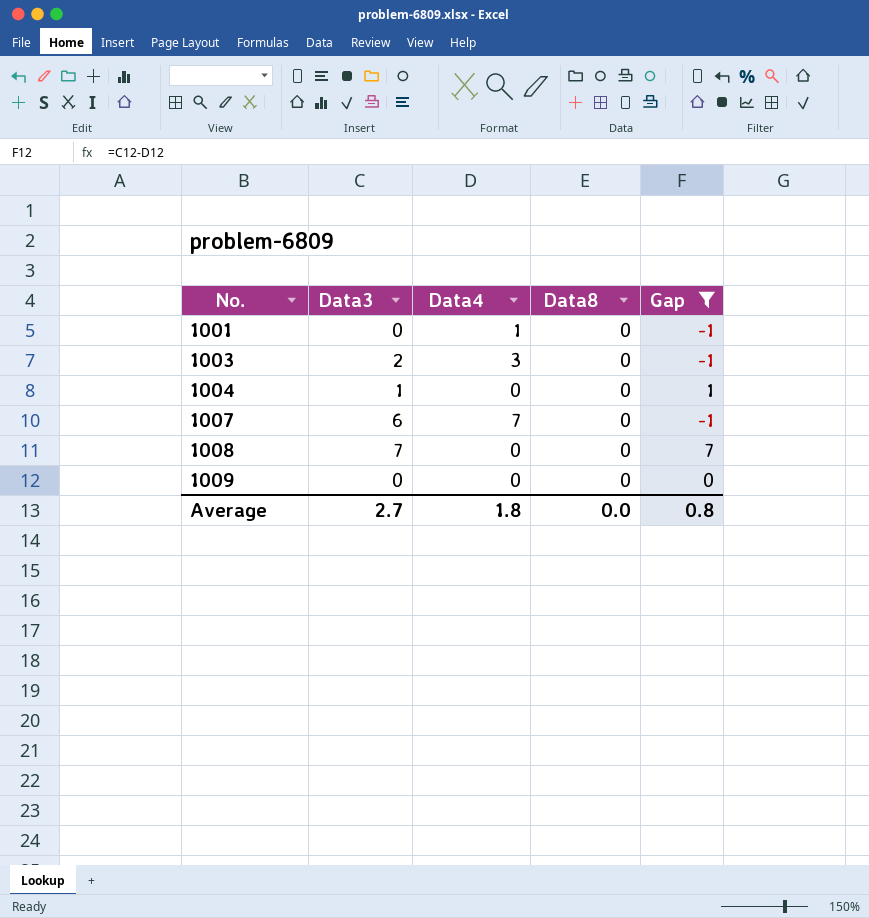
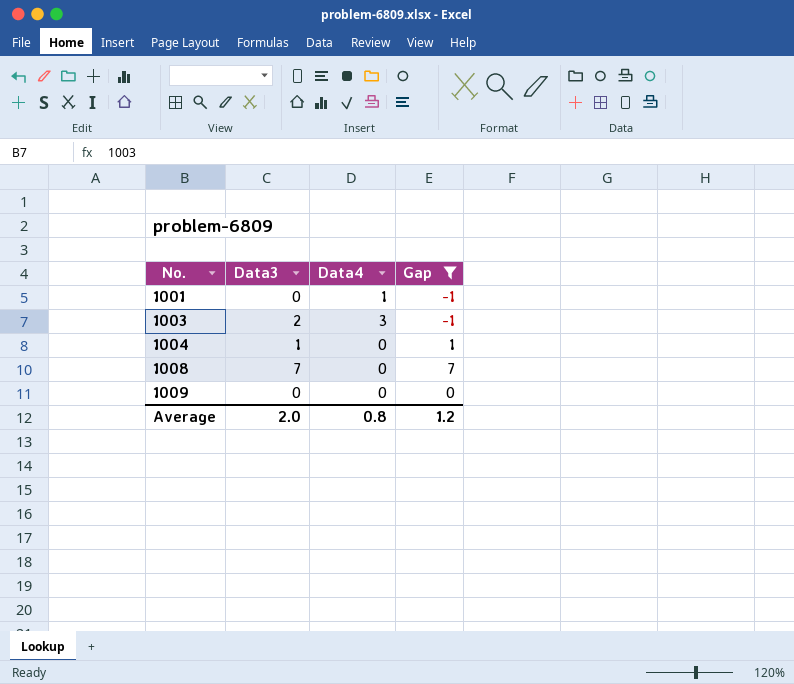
column Data8 | position: 4 -> none
row 1007: 6 | 7 | 0 | -1 -> none
Average | Data3: 2.7 -> 2.0
Average | Data4: 1.8 -> 0.8
Average | Gap: 0.8 -> 1.2

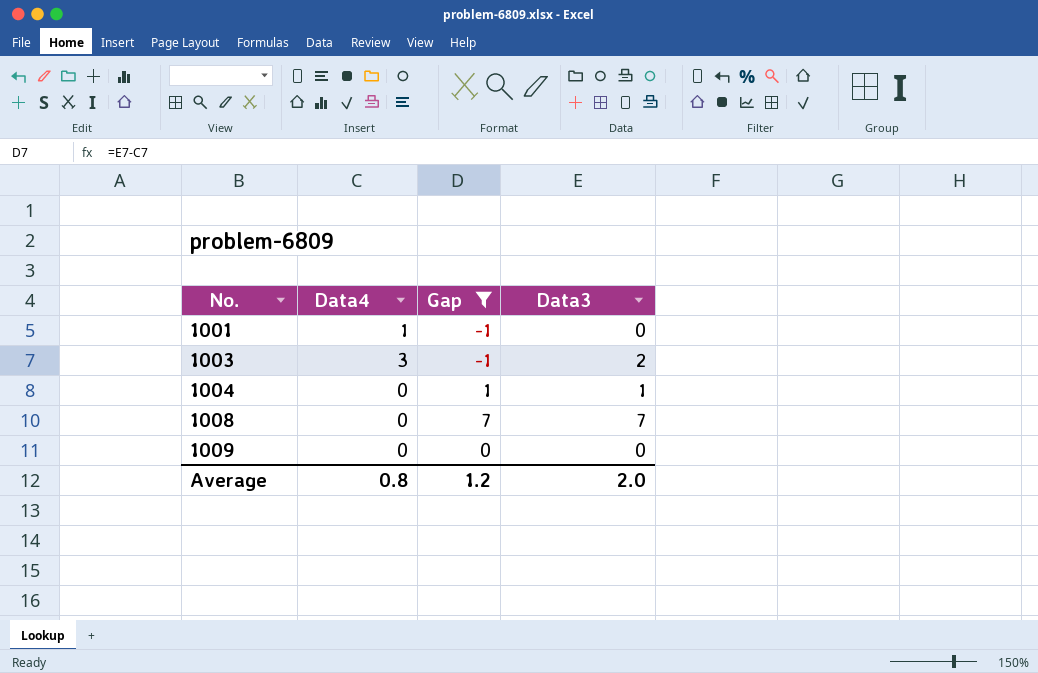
column Data3 | position: 2 -> 4

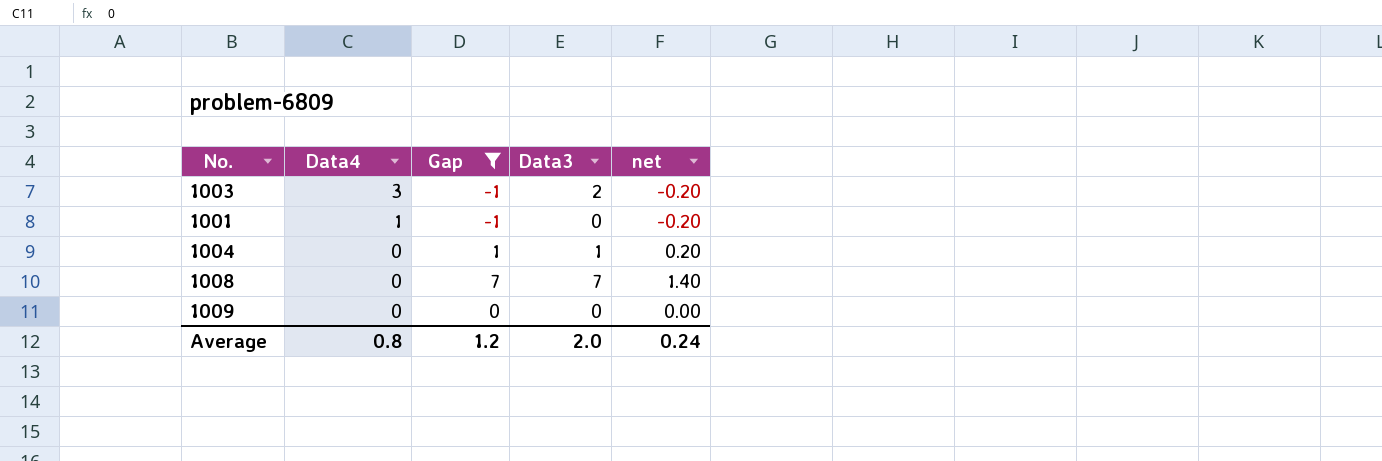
row order: No. ascending -> Data4 descending
column net | formula: none -> [Gap] * 0.2

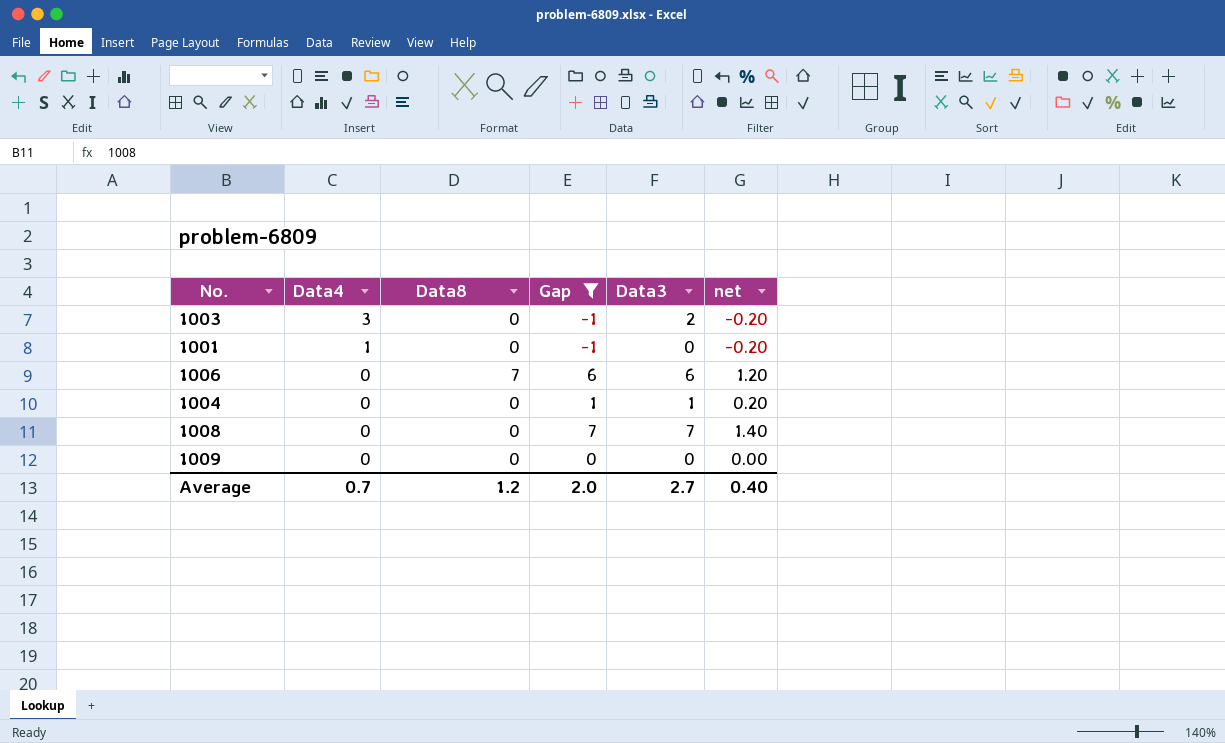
column Data8 | position: none -> 3
row 1006: none -> 0 | 7 | 6 | 6 | 1.20
Average | Data4: 0.8 -> 0.7
Average | Gap: 1.2 -> 2.0
Average | Data3: 2.0 -> 2.7
Average | net: 0.24 -> 0.40

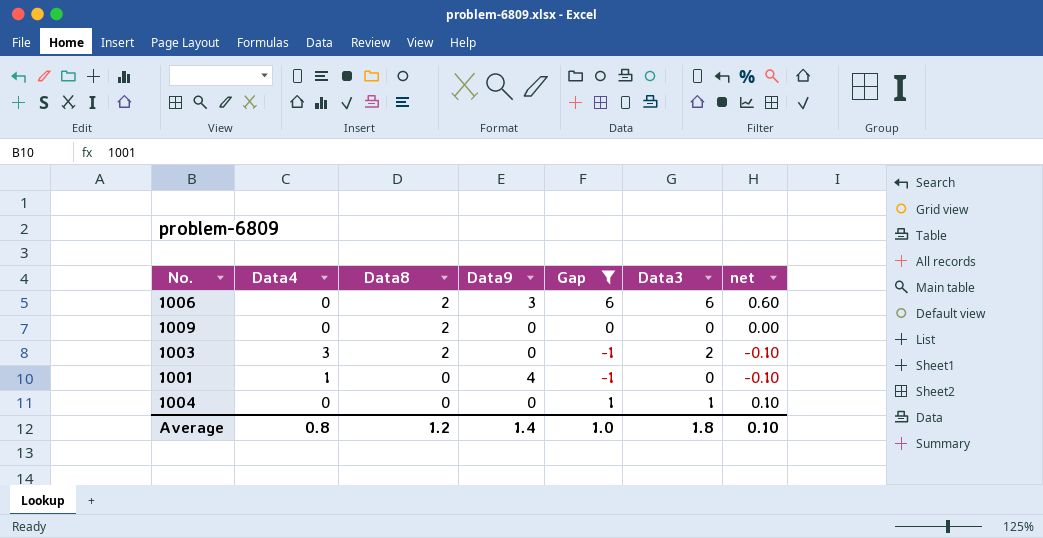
row order: Data4 descending -> Data8 descending
column Data9 | position: none -> 4
column net | formula: [Gap] * 0.2 -> [Gap] * 0.1
row 1008: 0 | 0 | 7 | 7 | 1.40 -> none
1006 | Data8: 7 -> 2
1009 | Data8: 0 -> 2
1003 | Data8: 0 -> 2
Average | Data4: 0.7 -> 0.8
Average | Gap: 2.0 -> 1.0
Average | Data3: 2.7 -> 1.8
Average | net: 0.40 -> 0.10

